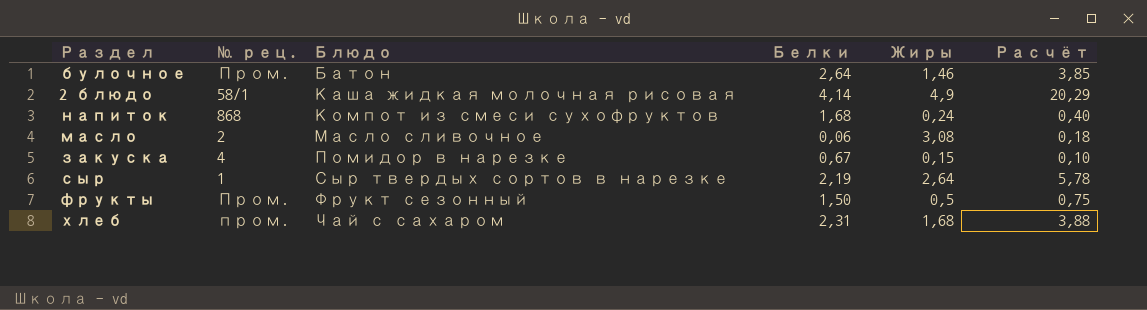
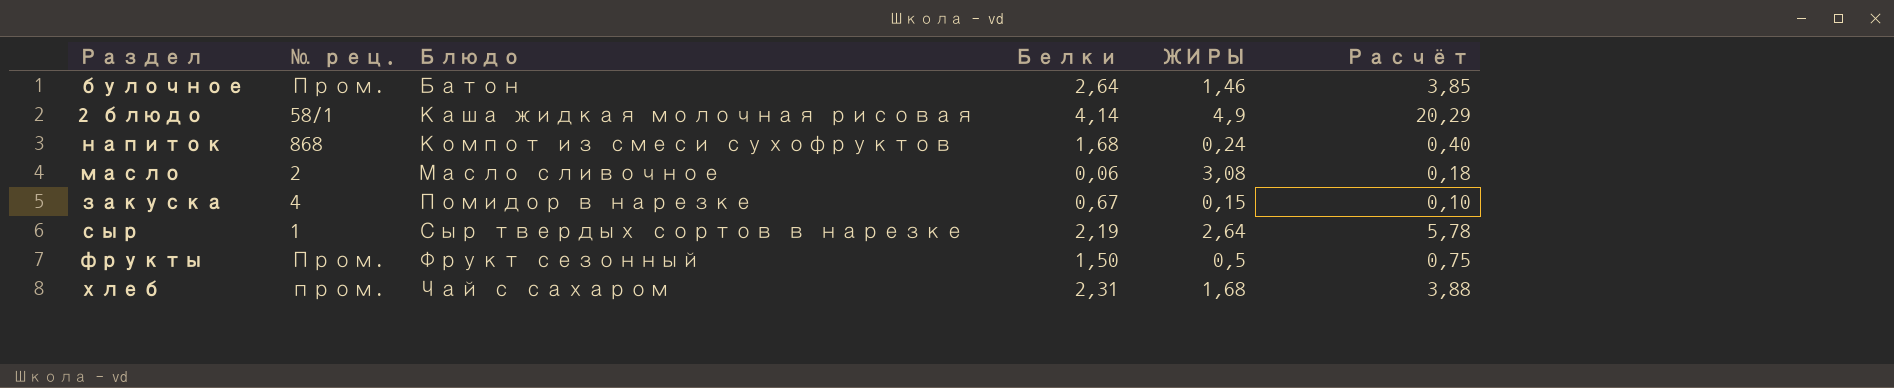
column name: Жиры -> ЖИРЫ

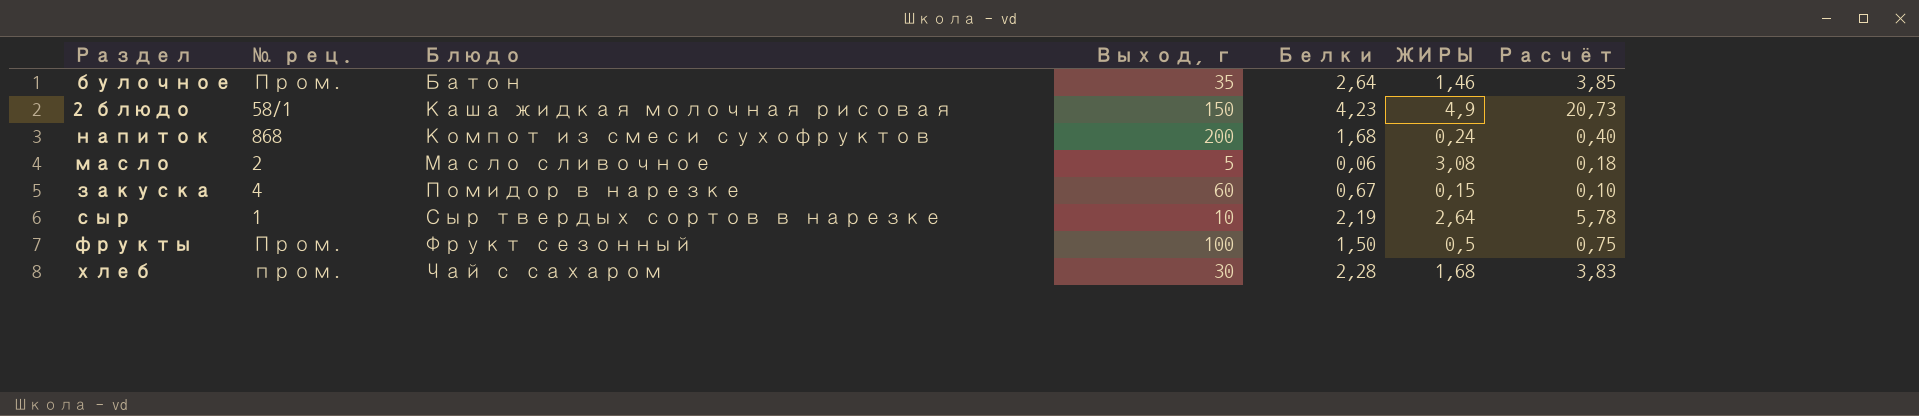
column Выход, г | position: none -> 4
2 блюдо | Белки: 4,14 -> 4,23
2 блюдо | Расчёт: 20,29 -> 20,73
хлеб | Белки: 2,31 -> 2,28
хлеб | Расчёт: 3,88 -> 3,83

